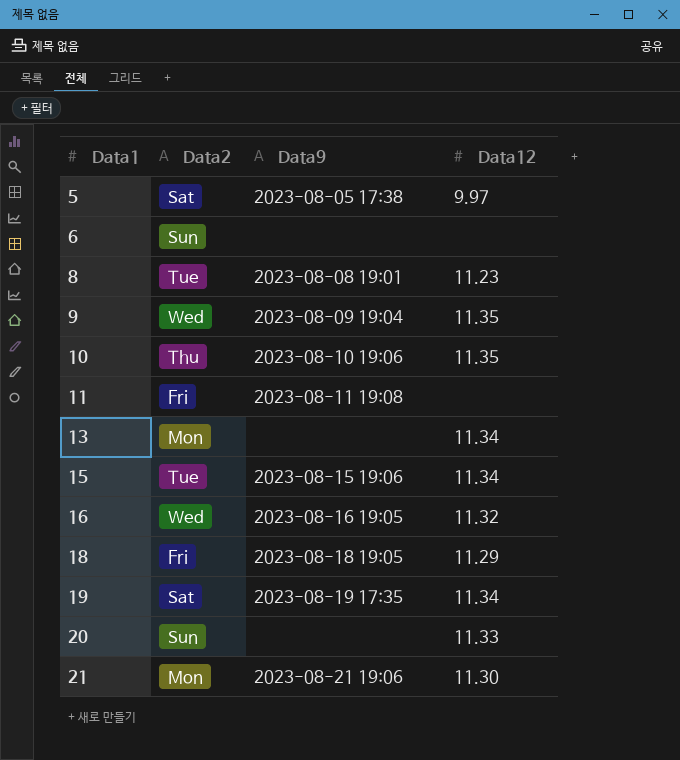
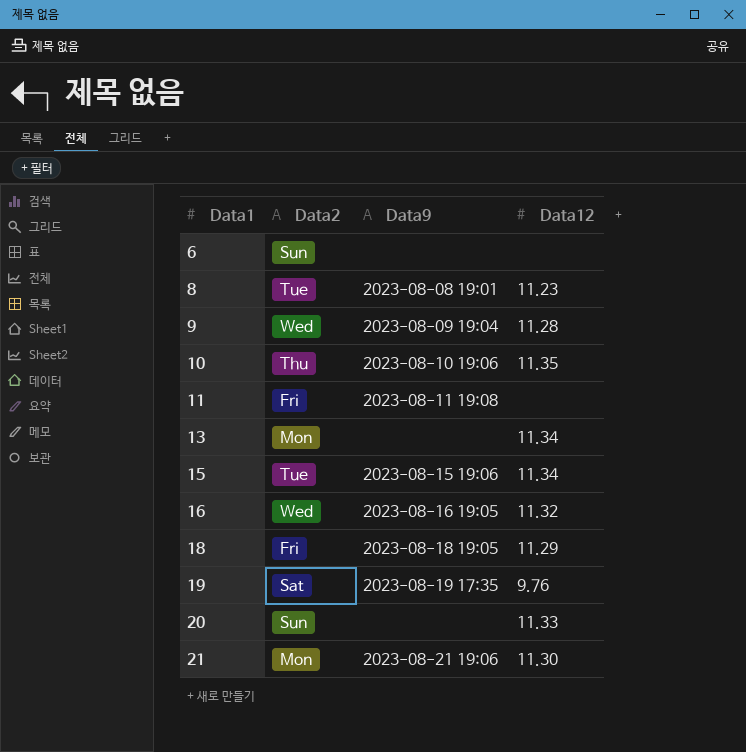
row 5: Sat | 2023-08-05 17:38 | 9.97 -> none
9 | Data12: 11.35 -> 11.28
19 | Data12: 11.34 -> 9.76

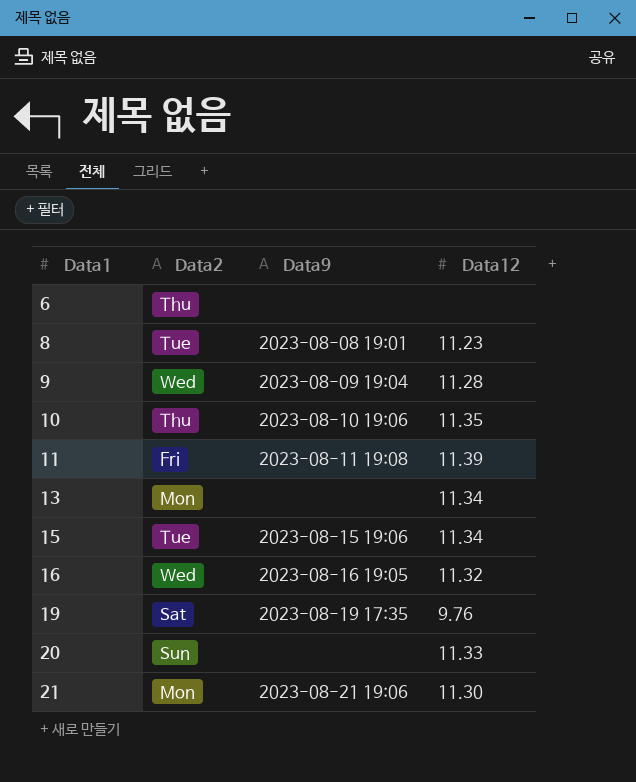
row 18: Fri | 2023-08-18 19:05 | 11.29 -> none
6 | Data2: Sun -> Thu
11 | Data12: none -> 11.39

